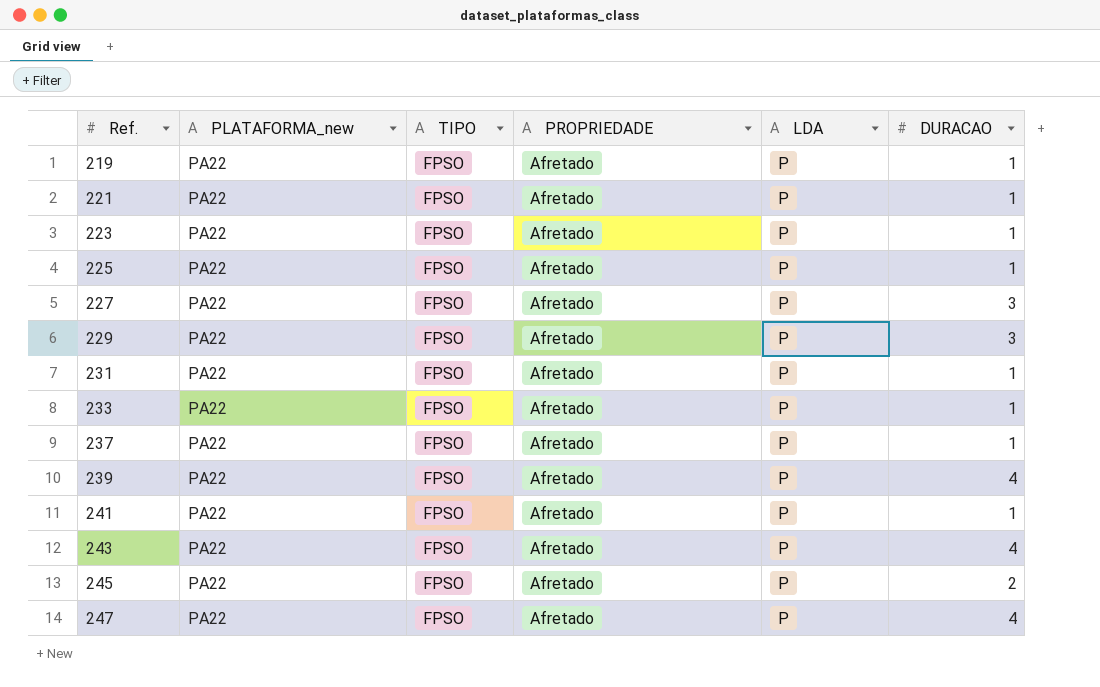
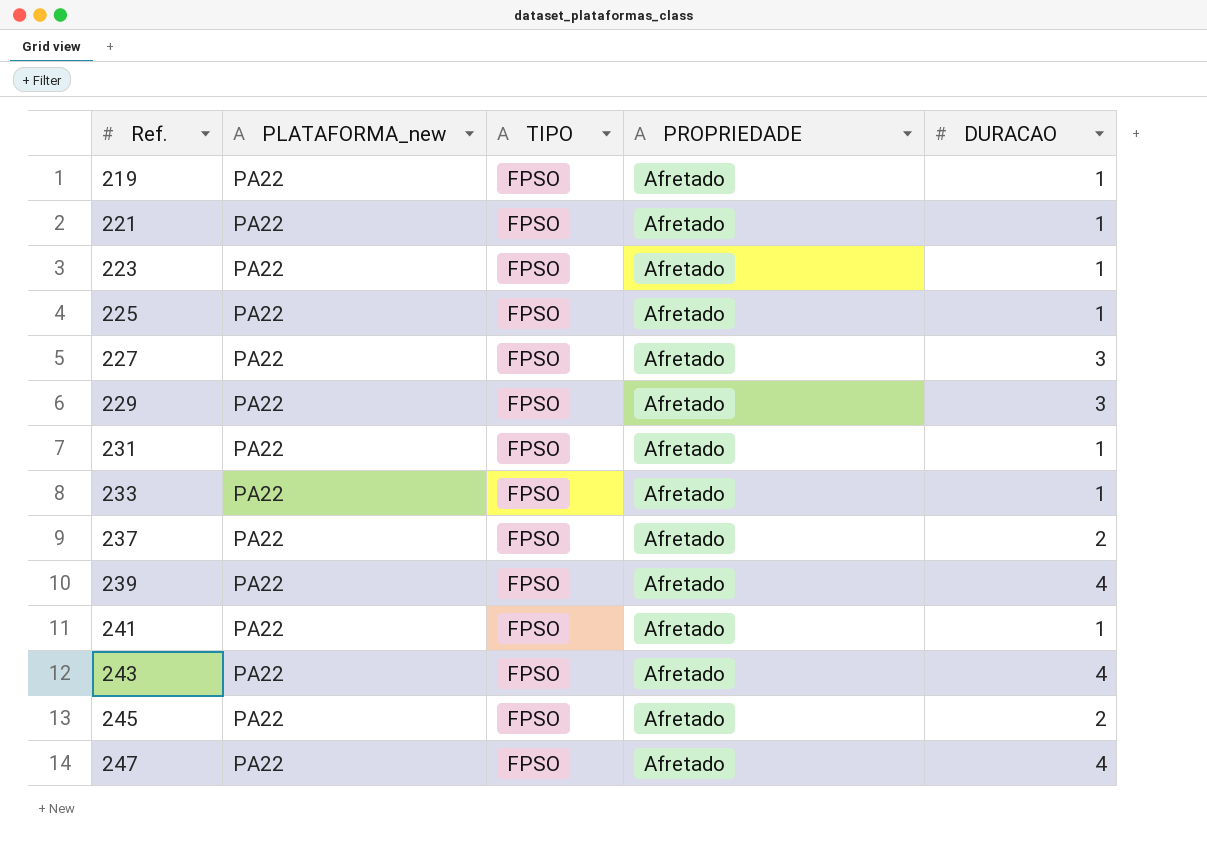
column LDA | position: 5 -> none
237 | DURACAO: 1 -> 2

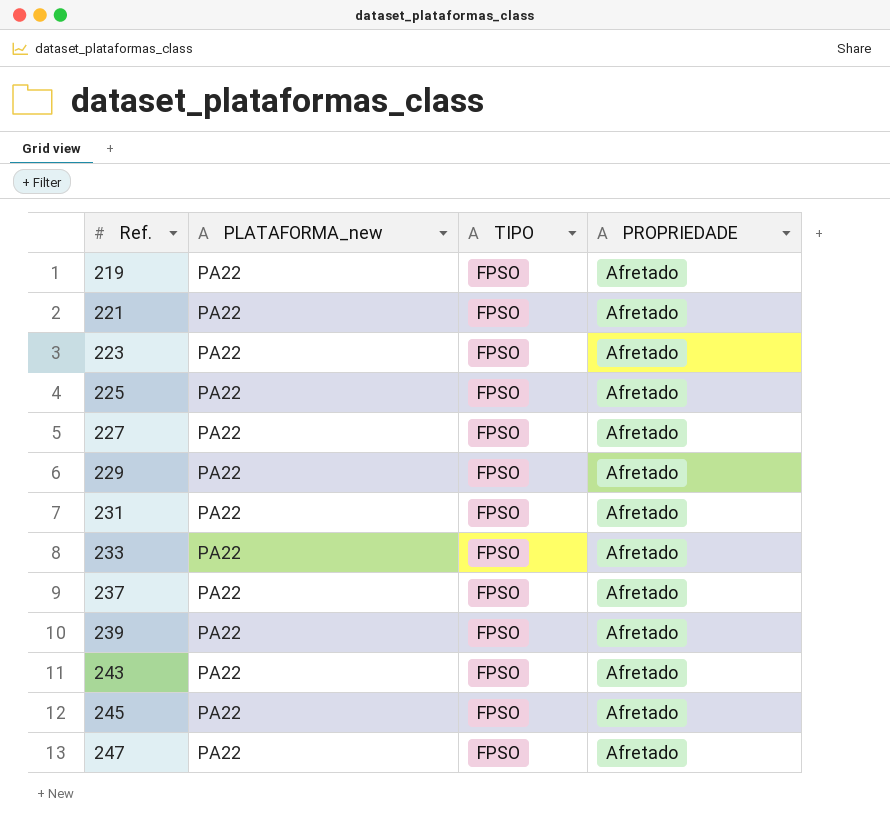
column DURACAO | position: 5 -> none
row 241: PA22 | FPSO | Afretado | 1 -> none

